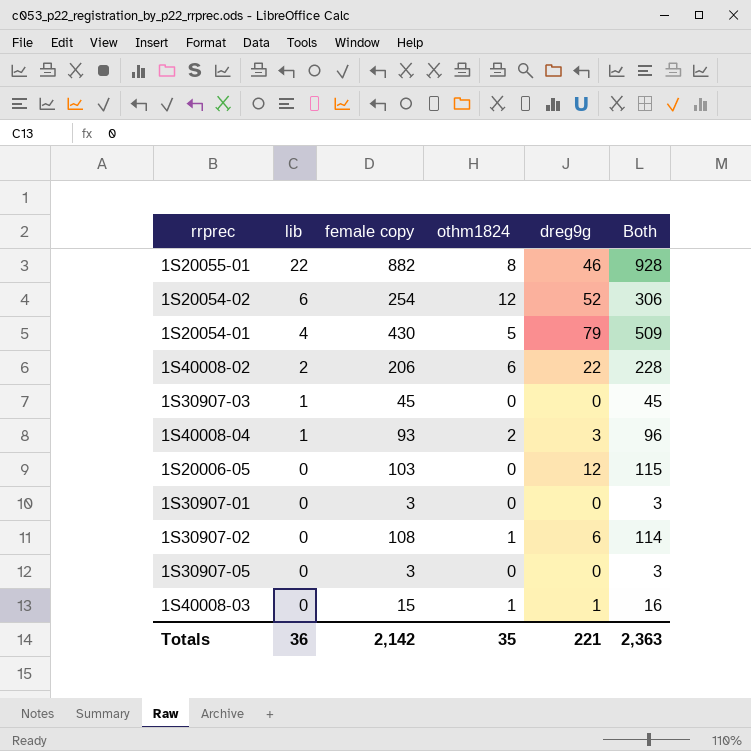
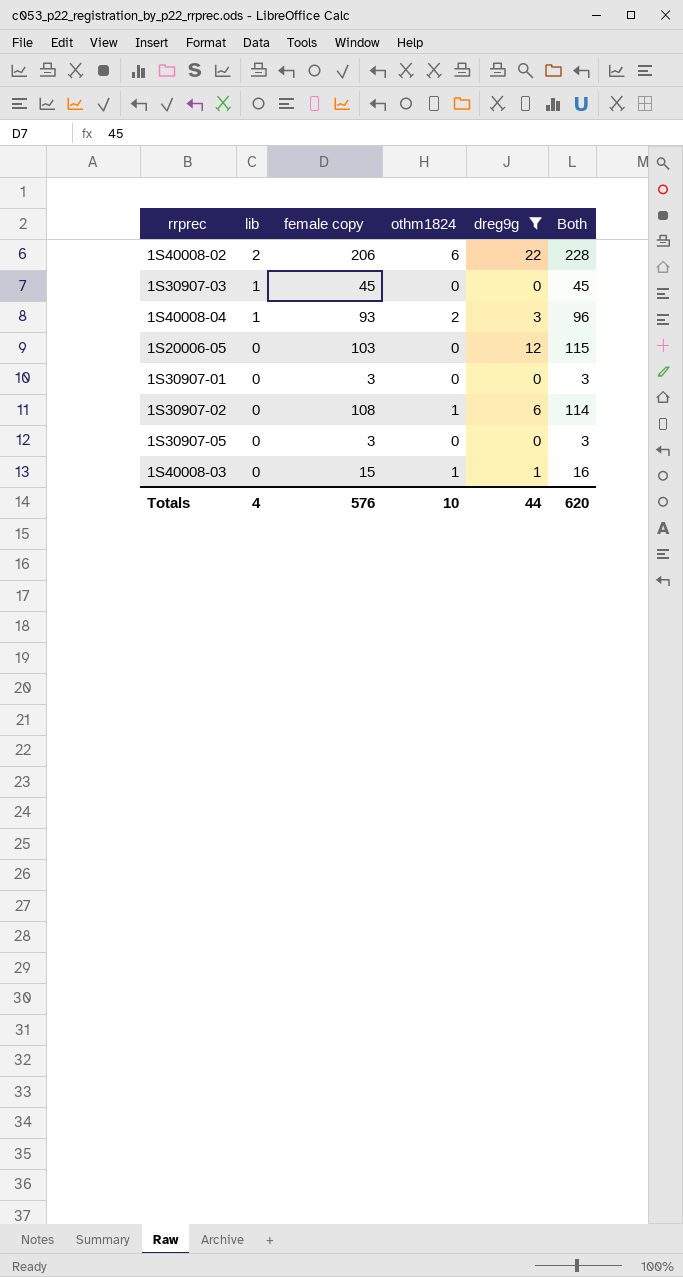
filter: none -> dreg9g <= 22
Totals | lib: 36 -> 4
Totals | female copy: 2,142 -> 576
Totals | othm1824: 35 -> 10
Totals | dreg9g: 221 -> 44
Totals | Both: 2,363 -> 620

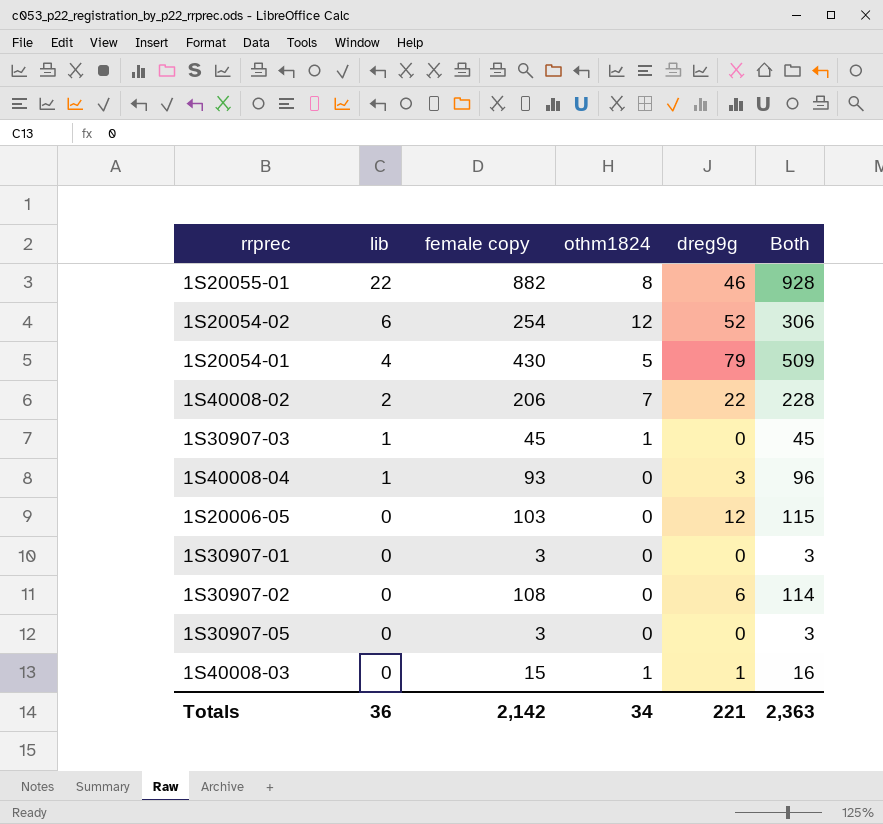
filter: dreg9g <= 22 -> none
1S40008-02 | othm1824: 6 -> 7
1S30907-03 | othm1824: 0 -> 1
1S40008-04 | othm1824: 2 -> 0
1S30907-02 | othm1824: 1 -> 0
Totals | lib: 4 -> 36
Totals | female copy: 576 -> 2,142
Totals | othm1824: 10 -> 34
Totals | dreg9g: 44 -> 221
Totals | Both: 620 -> 2,363

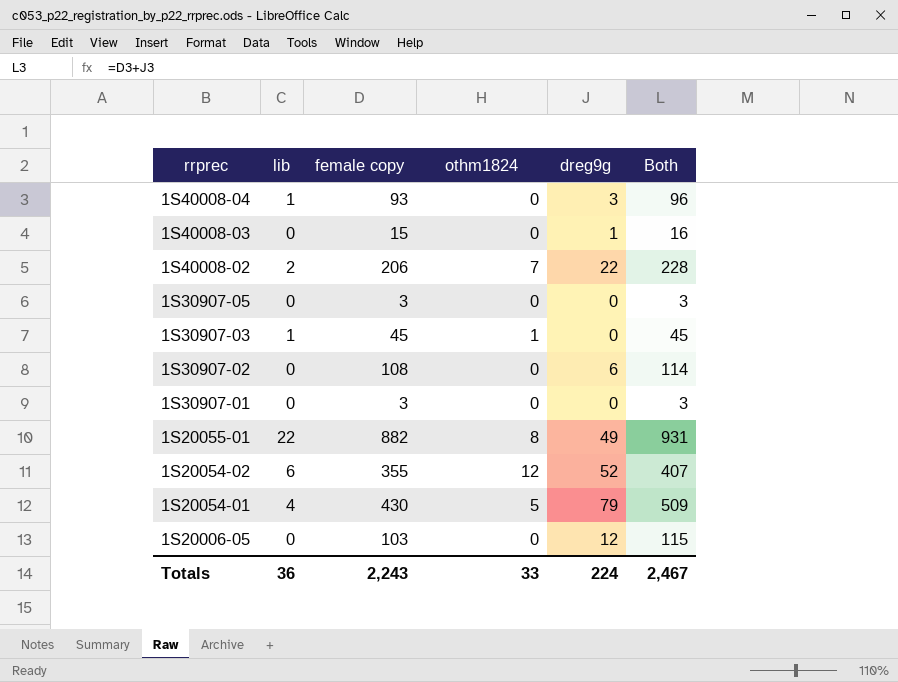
row order: lib descending -> rrprec descending
1S40008-03 | othm1824: 1 -> 0
1S20055-01 | dreg9g: 46 -> 49
1S20055-01 | Both: 928 -> 931
1S20054-02 | female copy: 254 -> 355
1S20054-02 | Both: 306 -> 407
Totals | female copy: 2,142 -> 2,243
Totals | othm1824: 34 -> 33
Totals | dreg9g: 221 -> 224
Totals | Both: 2,363 -> 2,467

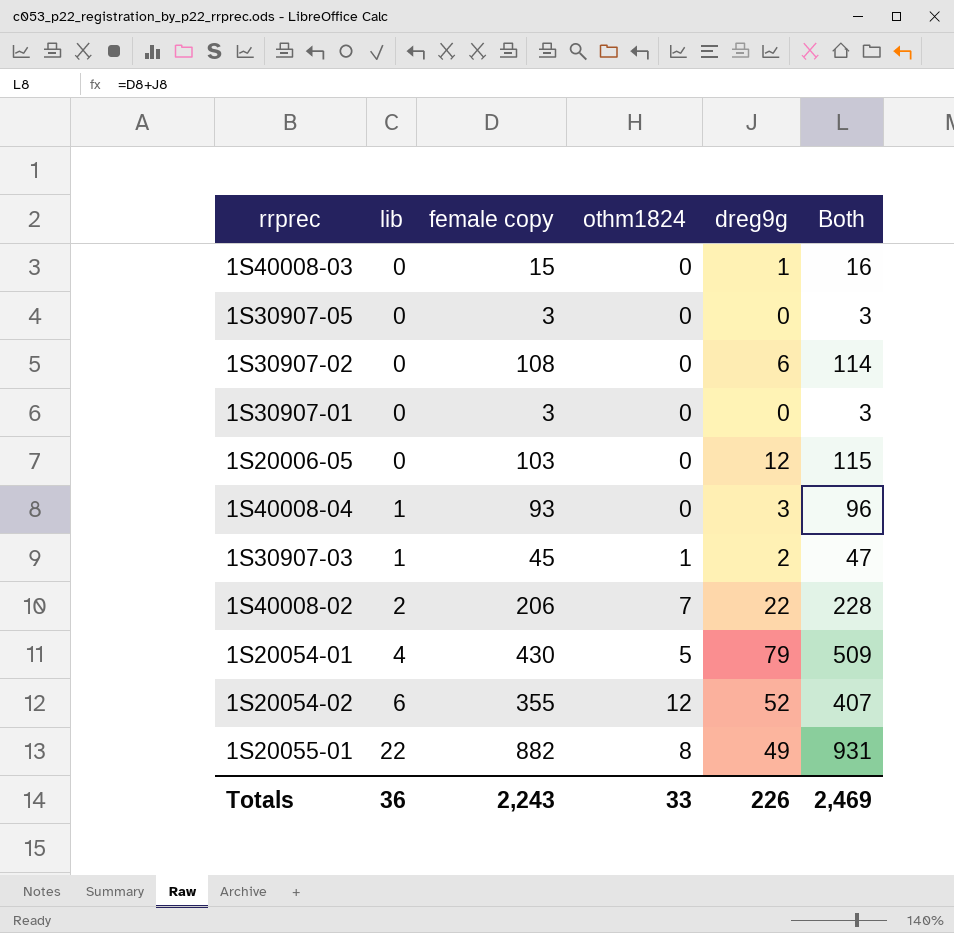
row order: rrprec descending -> lib ascending
1S30907-03 | dreg9g: 0 -> 2
1S30907-03 | Both: 45 -> 47
Totals | dreg9g: 224 -> 226
Totals | Both: 2,467 -> 2,469

